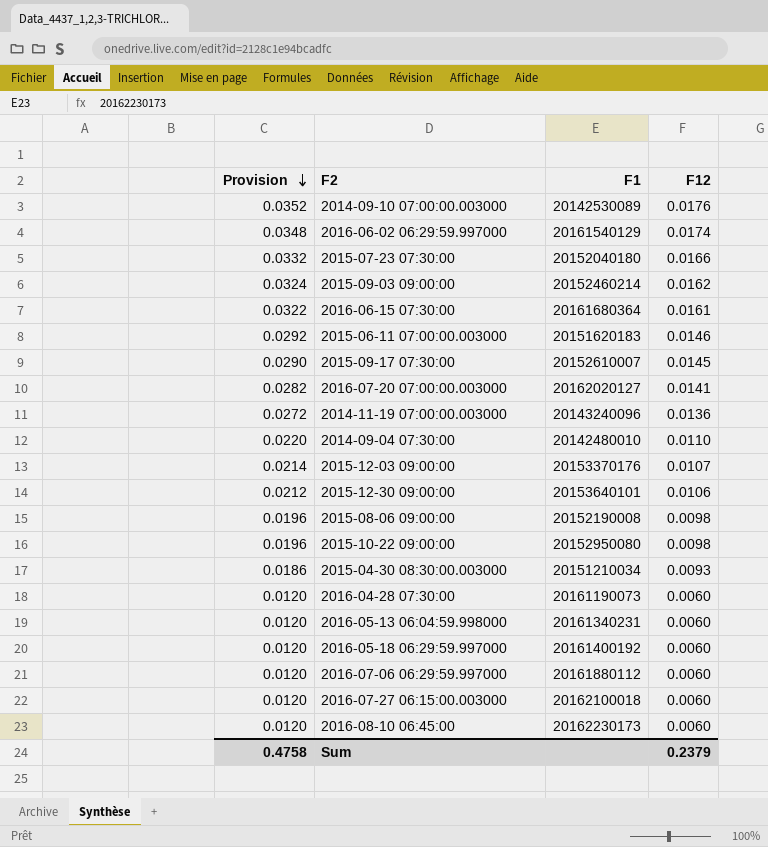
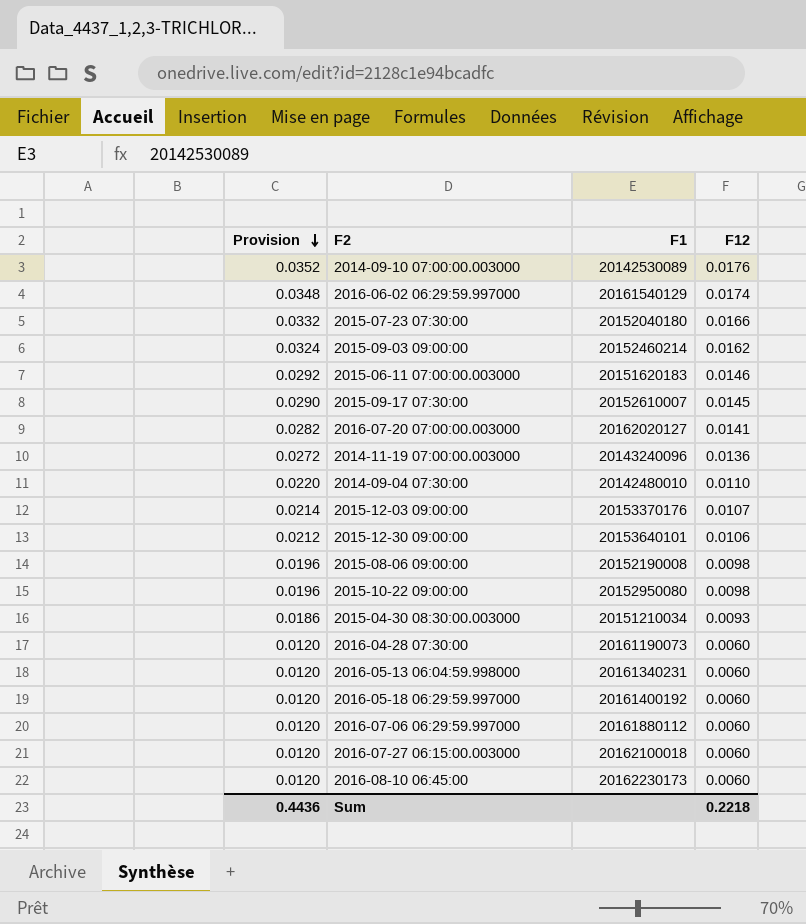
row 2016-06-15 07:30:00: 0.0322 | 20161680364 | 0.0161 -> none
Sum | Provision: 0.4758 -> 0.4436
Sum | F12: 0.2379 -> 0.2218

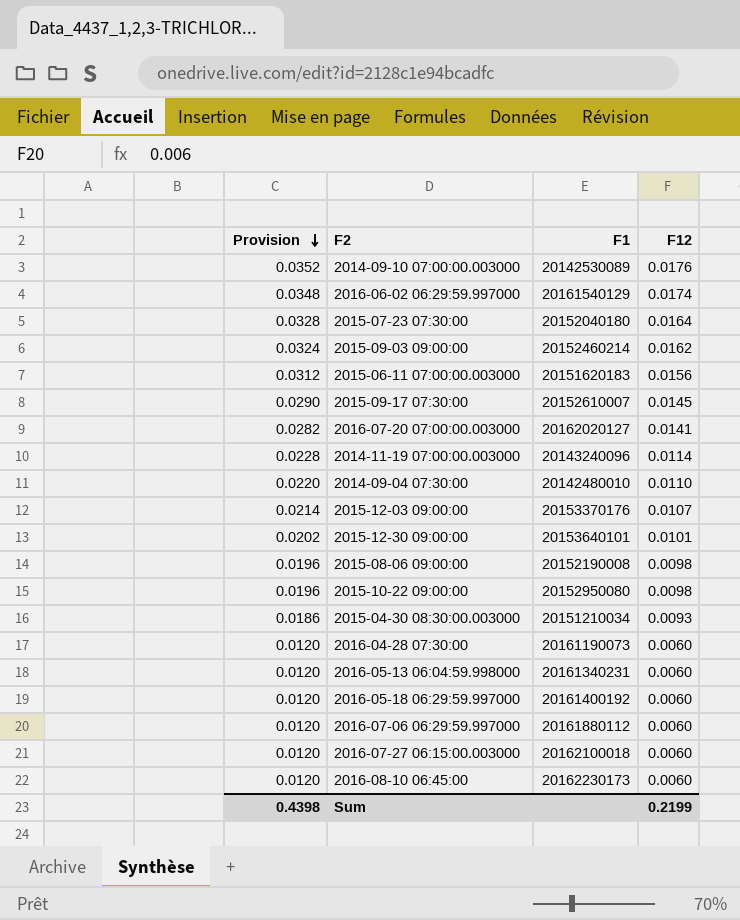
2015-07-23 07:30:00 | Provision: 0.0332 -> 0.0328
2015-07-23 07:30:00 | F12: 0.0166 -> 0.0164
2015-06-11 07:00:00.003000 | Provision: 0.0292 -> 0.0312
2015-06-11 07:00:00.003000 | F12: 0.0146 -> 0.0156
2014-11-19 07:00:00.003000 | Provision: 0.0272 -> 0.0228
2014-11-19 07:00:00.003000 | F12: 0.0136 -> 0.0114
2015-12-30 09:00:00 | Provision: 0.0212 -> 0.0202
2015-12-30 09:00:00 | F12: 0.0106 -> 0.0101
Sum | Provision: 0.4436 -> 0.4398
Sum | F12: 0.2218 -> 0.2199

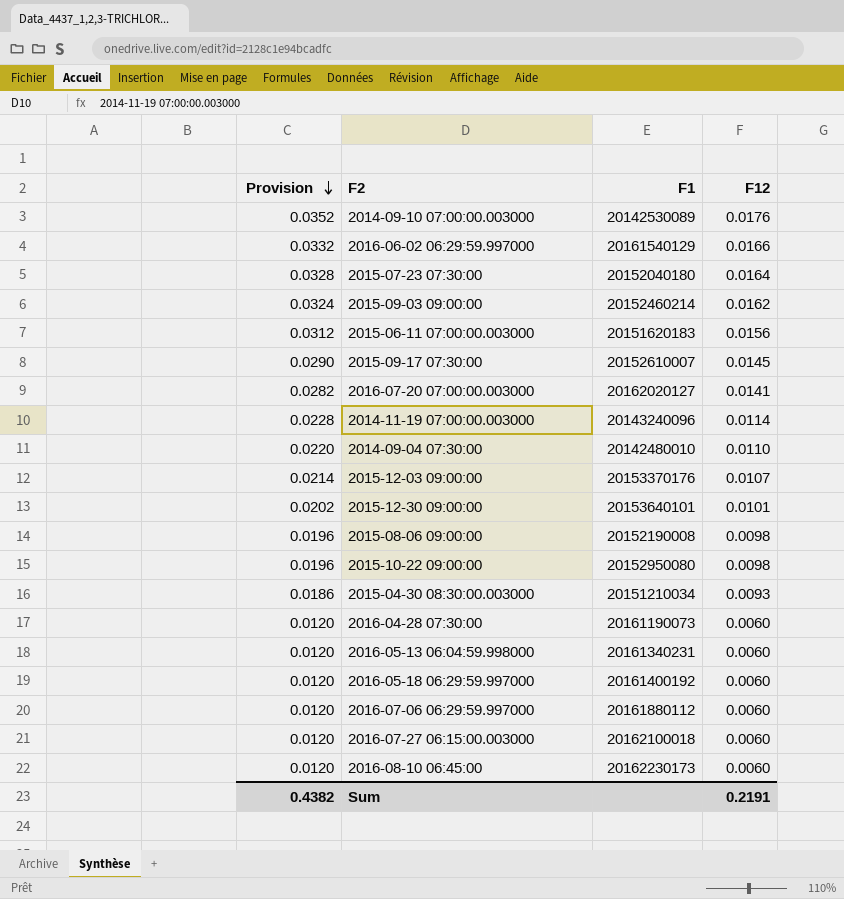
2016-06-02 06:29:59.997000 | Provision: 0.0348 -> 0.0332
2016-06-02 06:29:59.997000 | F12: 0.0174 -> 0.0166
Sum | Provision: 0.4398 -> 0.4382
Sum | F12: 0.2199 -> 0.2191

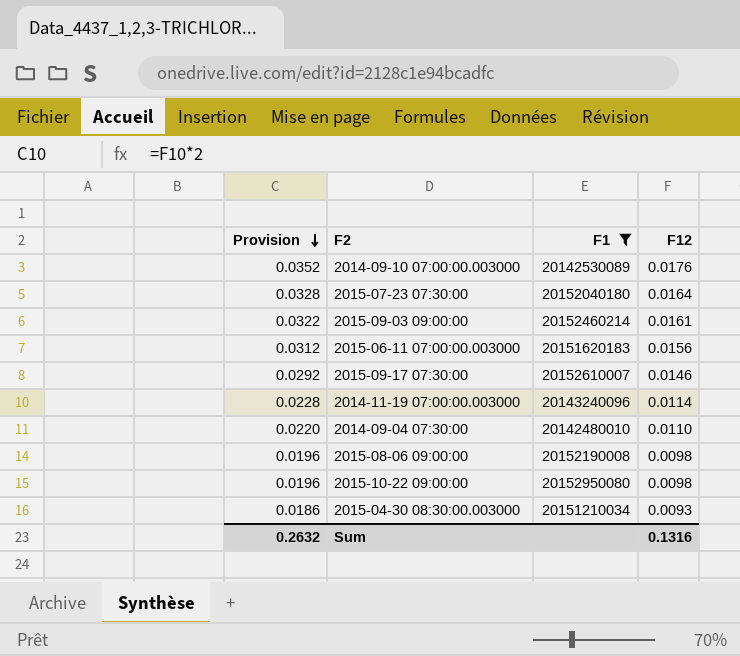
filter: none -> F1 <= 20152950080
2015-09-03 09:00:00 | Provision: 0.0324 -> 0.0322
2015-09-03 09:00:00 | F12: 0.0162 -> 0.0161
2015-09-17 07:30:00 | Provision: 0.0290 -> 0.0292
2015-09-17 07:30:00 | F12: 0.0145 -> 0.0146
Sum | Provision: 0.4382 -> 0.2632
Sum | F12: 0.2191 -> 0.1316

